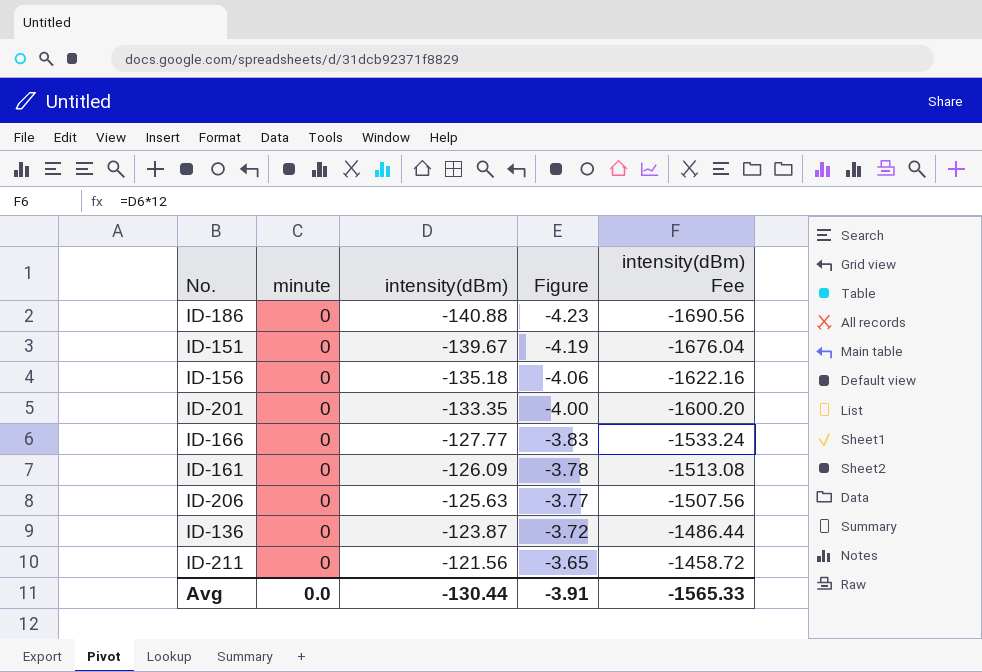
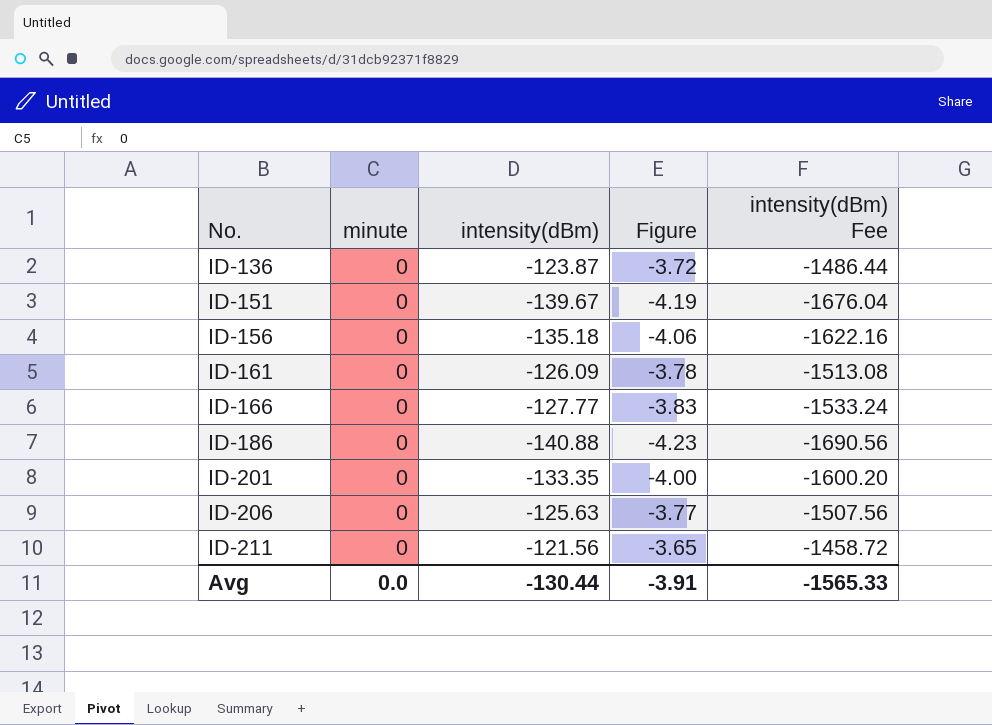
row order: intensity(dBm) ascending -> No. ascending

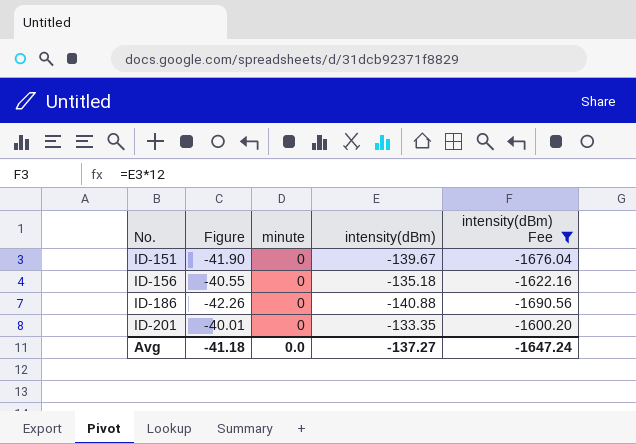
filter: none -> intensity(dBm) Fee <= -1600.20
column Figure | formula: [intensity(dBm)] * 0.03 -> [intensity(dBm)] * 0.3
column Figure | position: 4 -> 2
Avg | Figure: -3.91 -> -41.18
Avg | intensity(dBm): -130.44 -> -137.27
Avg | intensity(dBm) Fee: -1565.33 -> -1647.24

